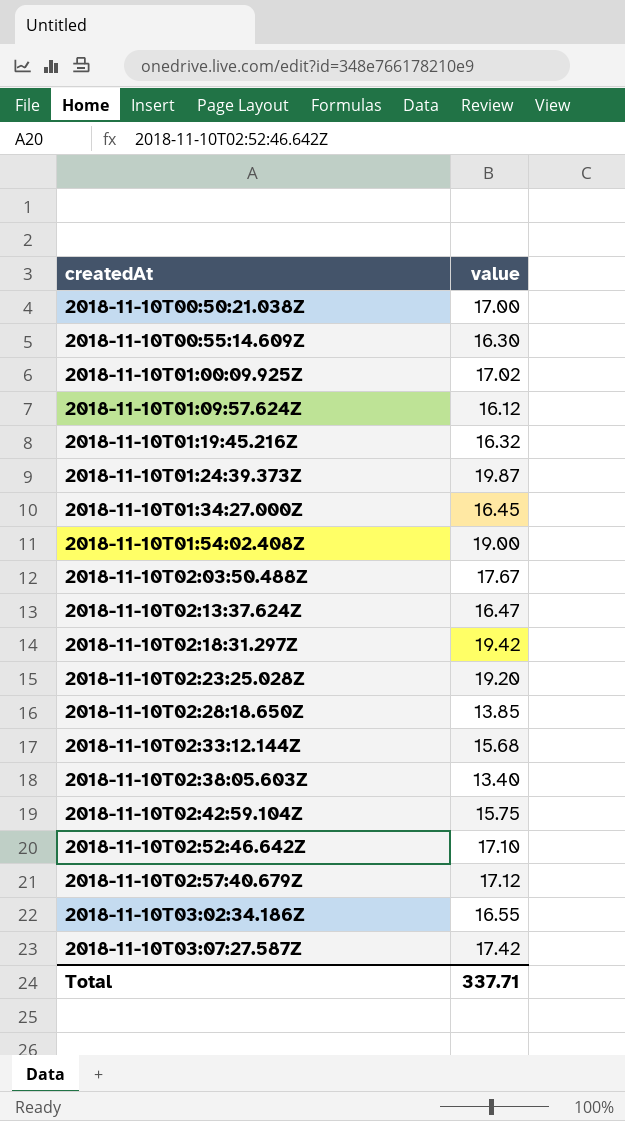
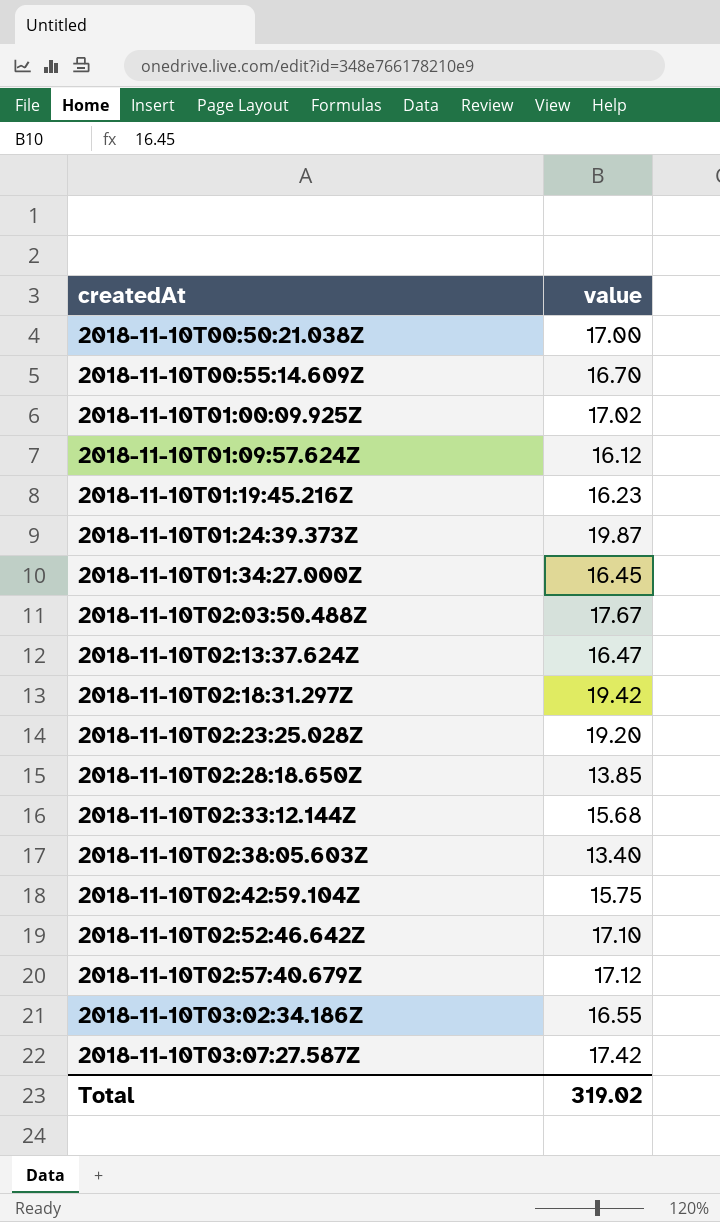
row 2018-11-10T01:54:02.408Z: 19.00 -> none
2018-11-10T00:55:14.609Z | value: 16.30 -> 16.70
2018-11-10T01:19:45.216Z | value: 16.32 -> 16.23
Total | value: 337.71 -> 319.02

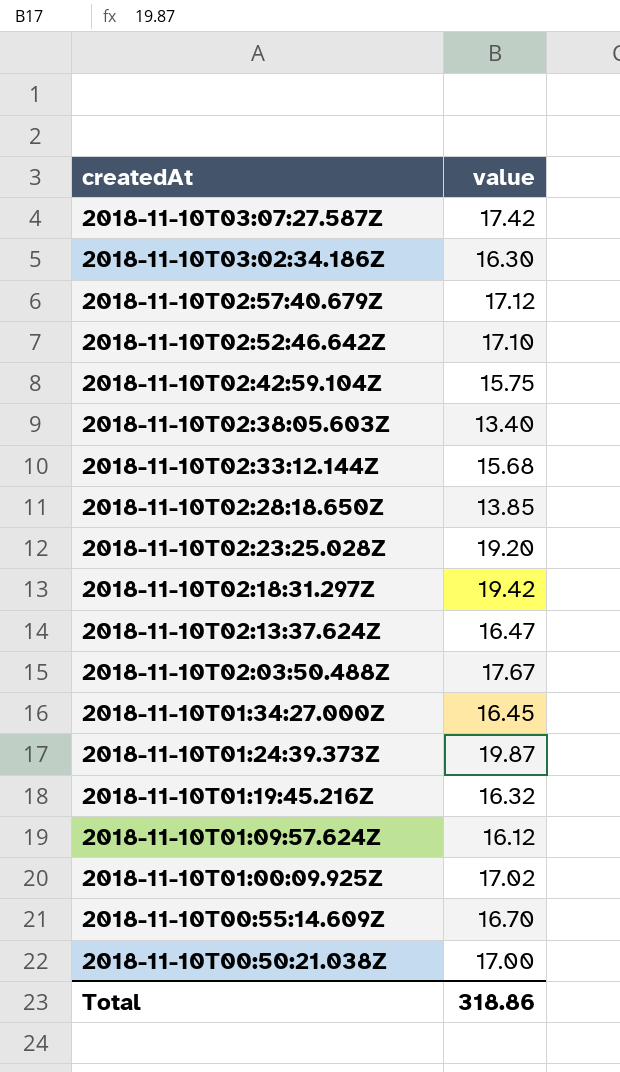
row order: createdAt ascending -> createdAt descending
2018-11-10T03:02:34.186Z | value: 16.55 -> 16.30
2018-11-10T01:19:45.216Z | value: 16.23 -> 16.32
Total | value: 319.02 -> 318.86

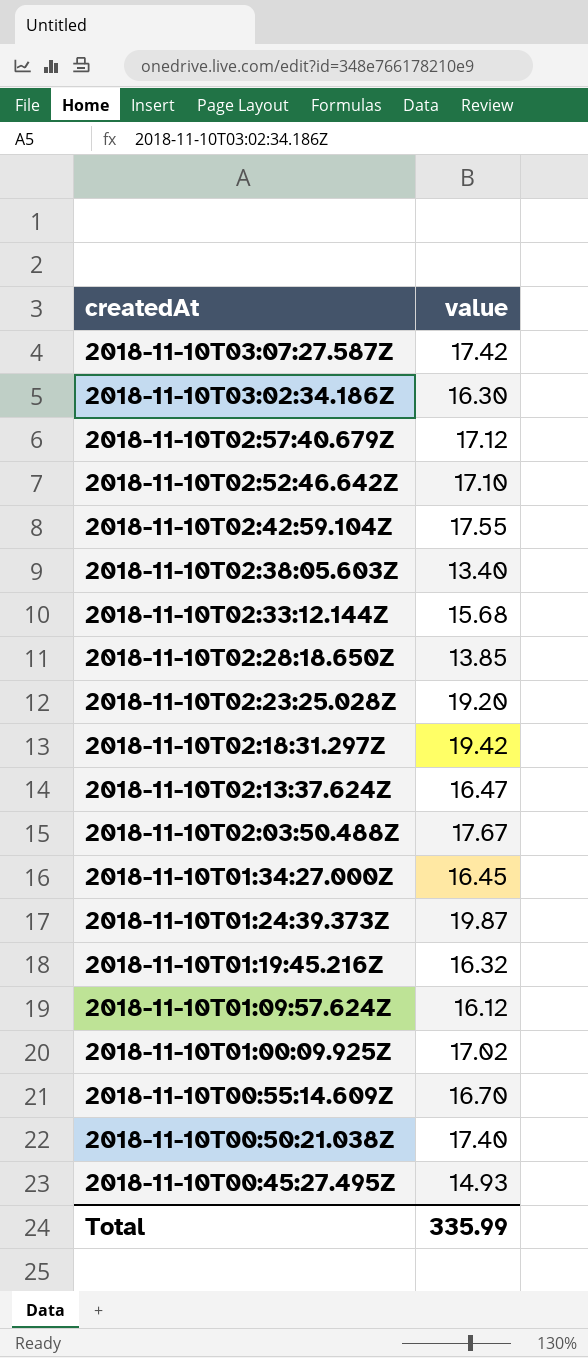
2018-11-10T02:42:59.104Z | value: 15.75 -> 17.55
2018-11-10T00:50:21.038Z | value: 17.00 -> 17.40
row 2018-11-10T00:45:27.495Z: none -> 14.93
Total | value: 318.86 -> 335.99

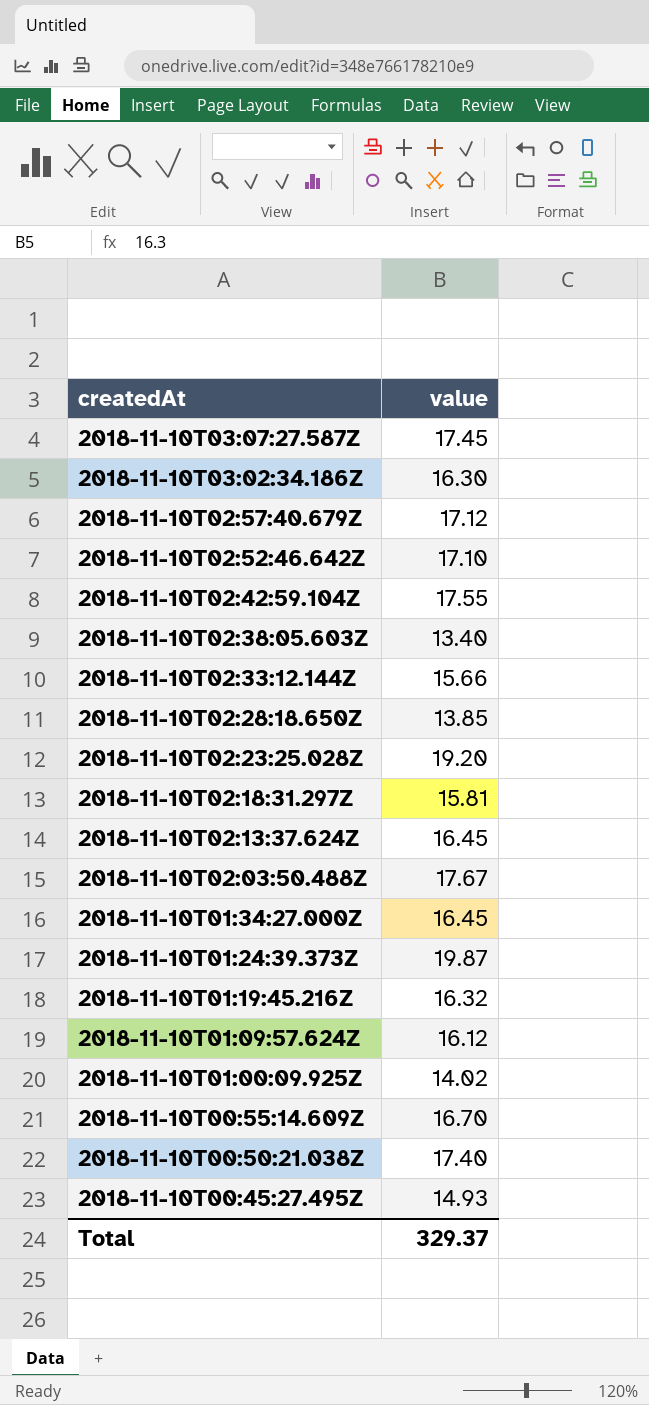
2018-11-10T03:07:27.587Z | value: 17.42 -> 17.45
2018-11-10T02:33:12.144Z | value: 15.68 -> 15.66
2018-11-10T02:18:31.297Z | value: 19.42 -> 15.81
2018-11-10T02:13:37.624Z | value: 16.47 -> 16.45
2018-11-10T01:00:09.925Z | value: 17.02 -> 14.02
Total | value: 335.99 -> 329.37

